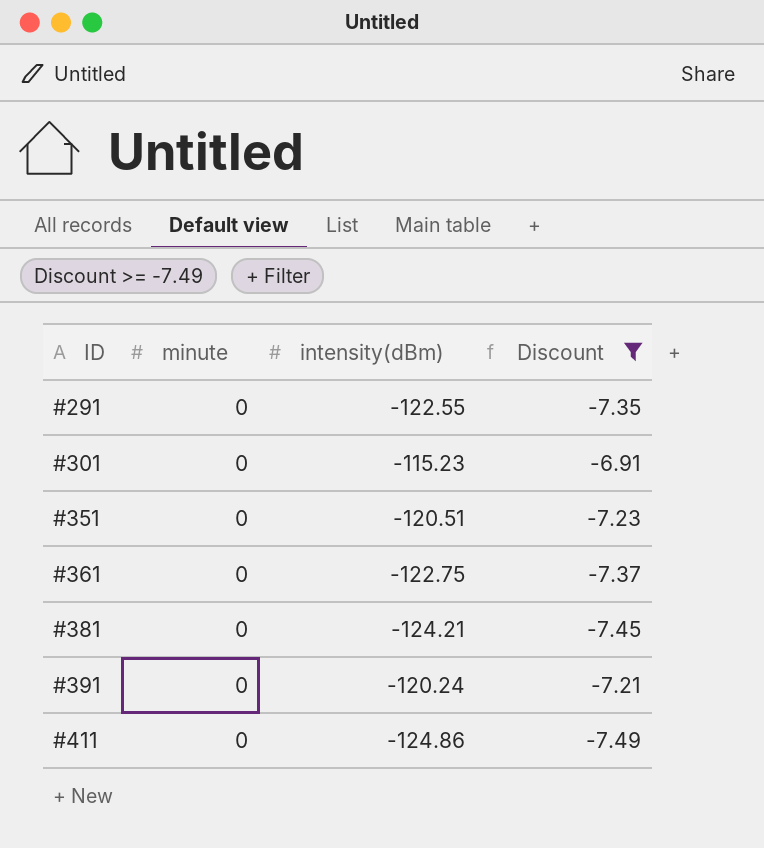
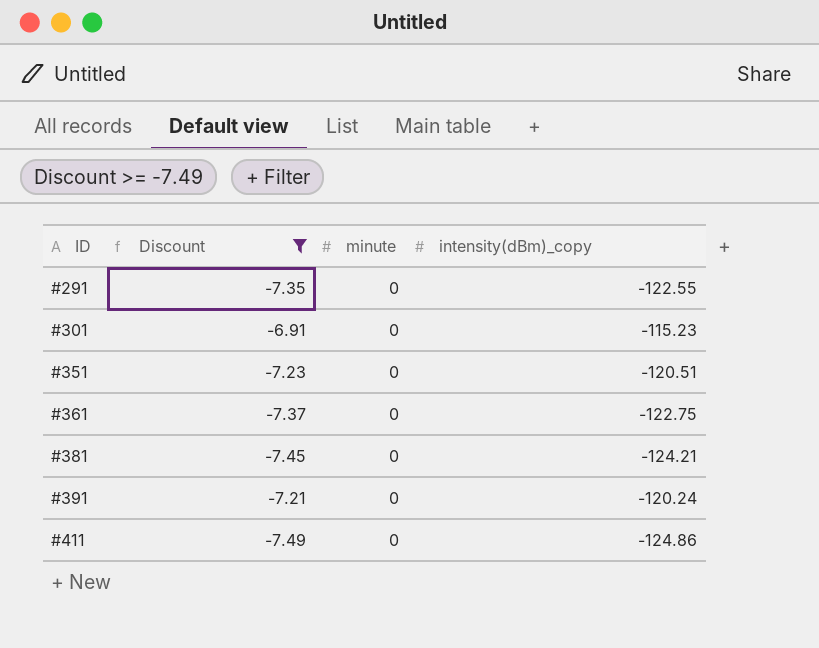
column Discount | position: 4 -> 2
column name: intensity(dBm) -> intensity(dBm)_copy

